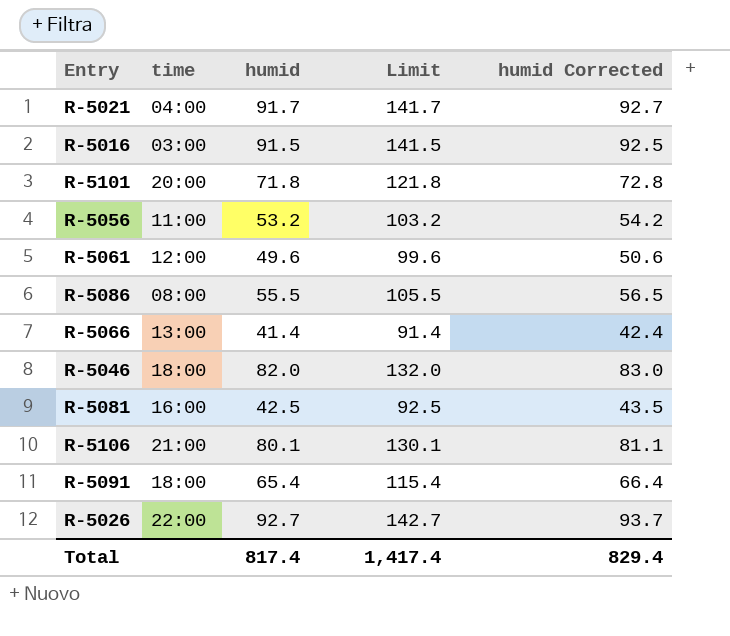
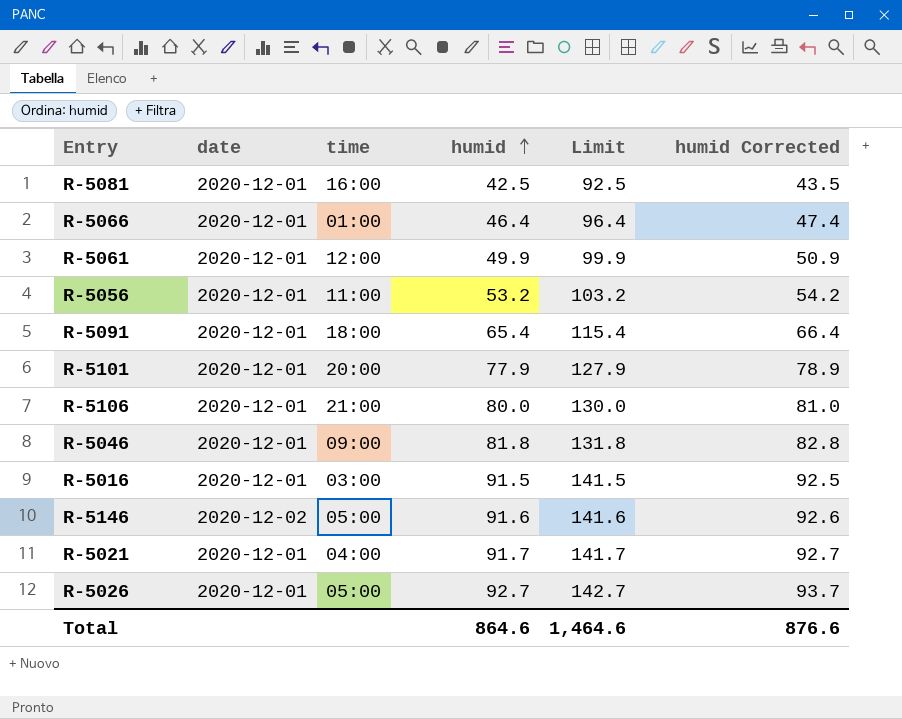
row order: none -> humid ascending
column date | position: none -> 2
row R-5086: 08:00 | 55.5 | 105.5 | 56.5 -> none
R-5066 | time: 13:00 -> 01:00
R-5066 | humid: 41.4 -> 46.4
R-5066 | Limit: 91.4 -> 96.4
R-5066 | humid Corrected: 42.4 -> 47.4
R-5061 | humid: 49.6 -> 49.9
R-5061 | Limit: 99.6 -> 99.9
R-5061 | humid Corrected: 50.6 -> 50.9
R-5101 | humid: 71.8 -> 77.9
R-5101 | Limit: 121.8 -> 127.9
R-5101 | humid Corrected: 72.8 -> 78.9
R-5106 | humid: 80.1 -> 80.0
R-5106 | Limit: 130.1 -> 130.0
R-5106 | humid Corrected: 81.1 -> 81.0
R-5046 | time: 18:00 -> 09:00
R-5046 | humid: 82.0 -> 81.8
R-5046 | Limit: 132.0 -> 131.8
R-5046 | humid Corrected: 83.0 -> 82.8
row R-5146: none -> 2020-12-02 | 05:00 | 91.6 | 141.6 | 92.6
R-5026 | time: 22:00 -> 05:00
Total | humid: 817.4 -> 864.6
Total | Limit: 1,417.4 -> 1,464.6
Total | humid Corrected: 829.4 -> 876.6

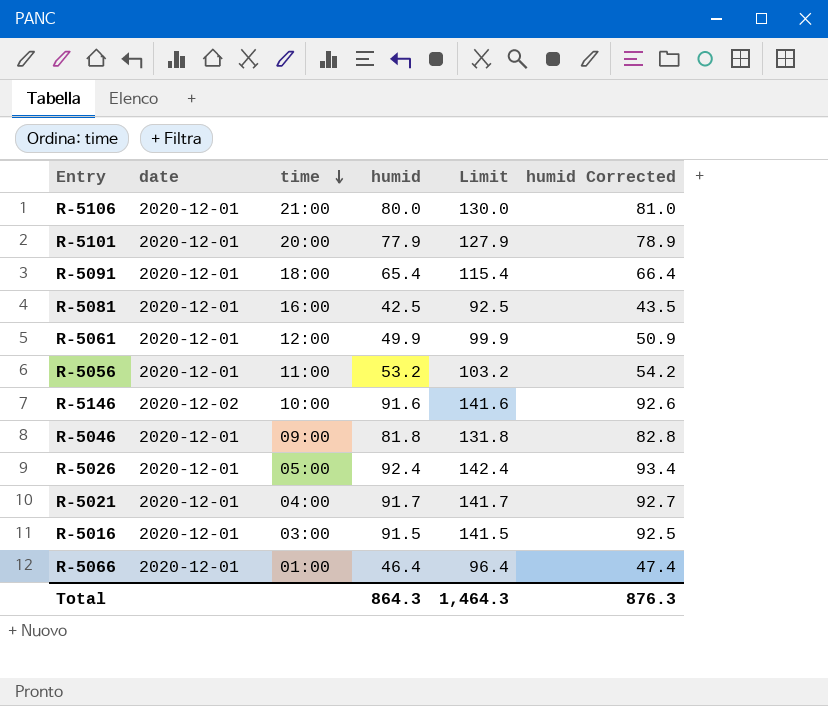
row order: humid ascending -> time descending
R-5146 | time: 05:00 -> 10:00
R-5026 | humid: 92.7 -> 92.4
R-5026 | Limit: 142.7 -> 142.4
R-5026 | humid Corrected: 93.7 -> 93.4
Total | humid: 864.6 -> 864.3
Total | Limit: 1,464.6 -> 1,464.3
Total | humid Corrected: 876.6 -> 876.3

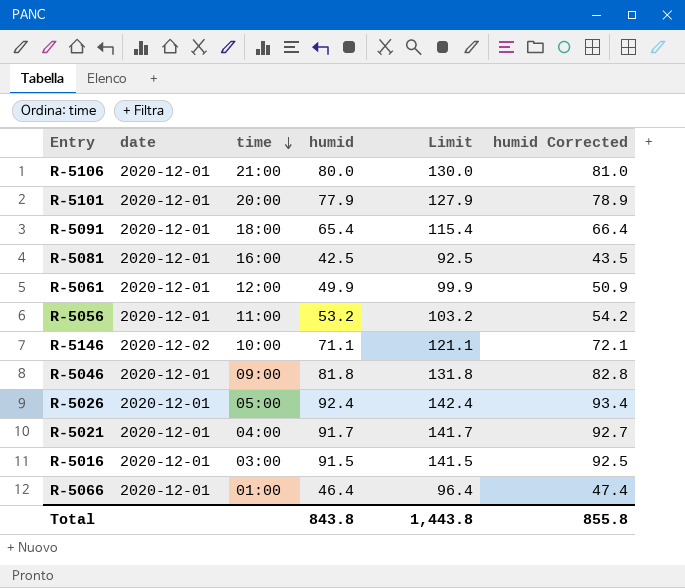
R-5146 | humid: 91.6 -> 71.1
R-5146 | Limit: 141.6 -> 121.1
R-5146 | humid Corrected: 92.6 -> 72.1
Total | humid: 864.3 -> 843.8
Total | Limit: 1,464.3 -> 1,443.8
Total | humid Corrected: 876.3 -> 855.8

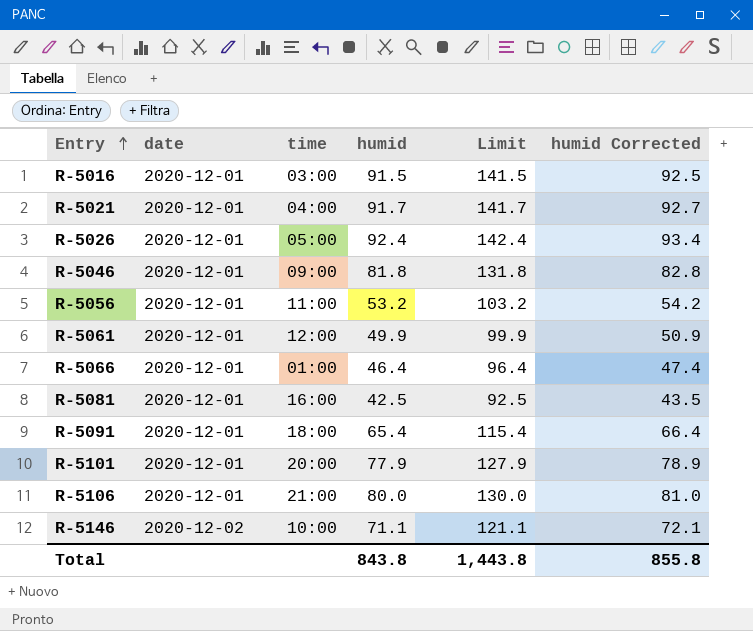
row order: time descending -> Entry ascending

